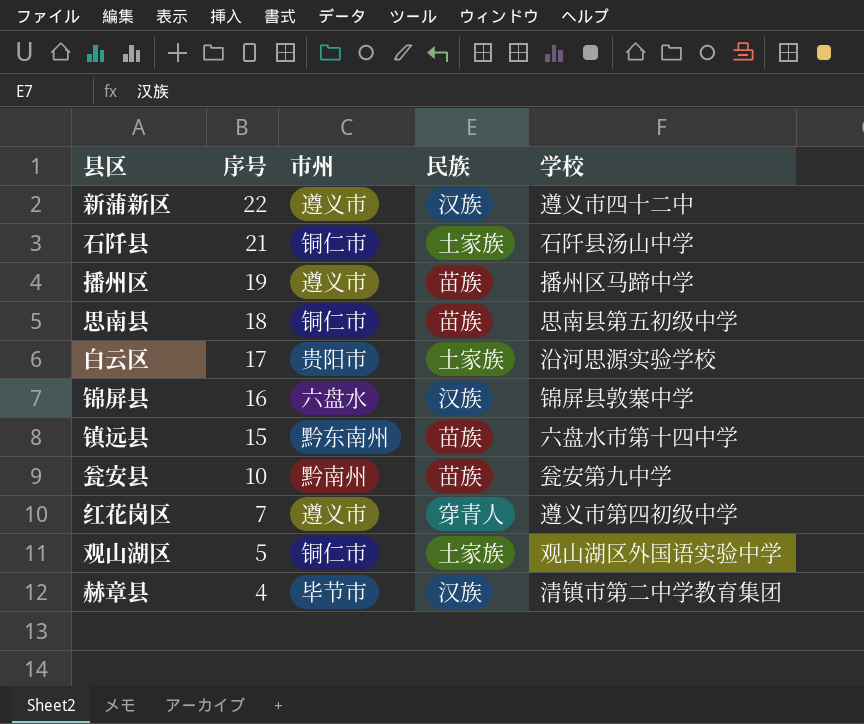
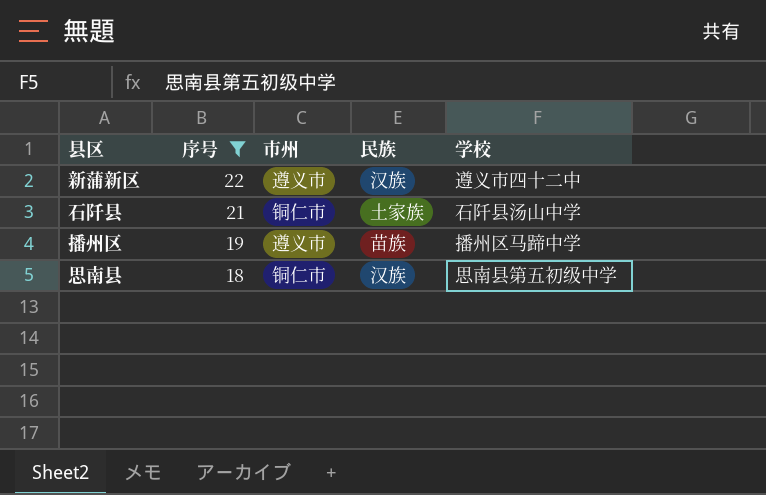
filter: none -> 序号 >= 18
思南县 | 民族: 苗族 -> 汉族

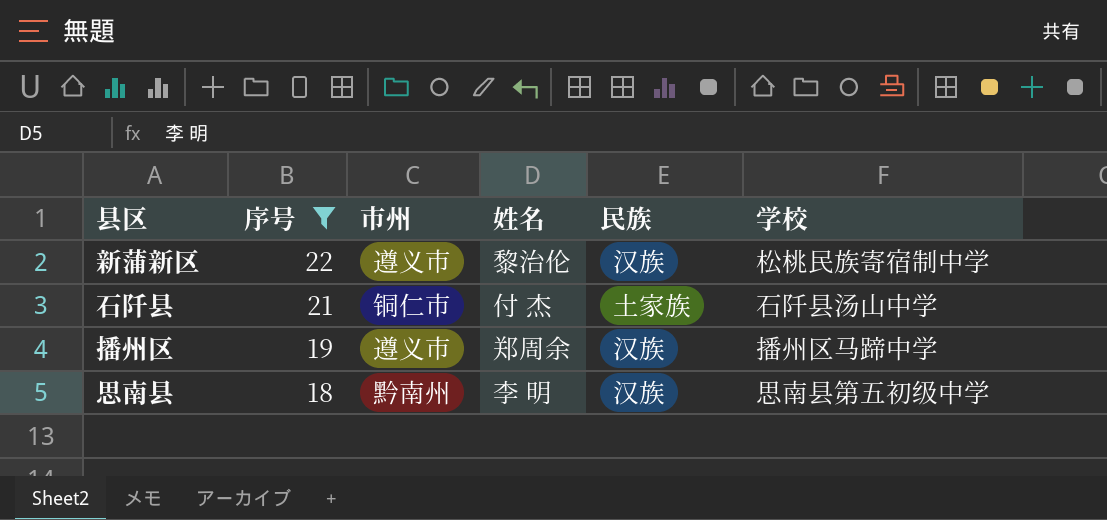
column 姓名 | position: none -> 4
新蒲新区 | 学校: 遵义市四十二中 -> 松桃民族寄宿制中学
播州区 | 民族: 苗族 -> 汉族
思南县 | 市州: 铜仁市 -> 黔南州

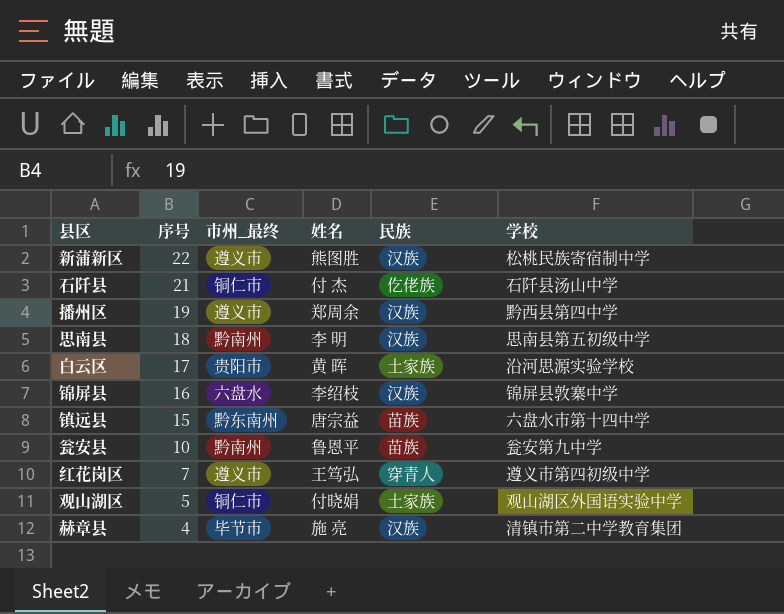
filter: 序号 >= 18 -> none
column name: 市州 -> 市州_最终
新蒲新区 | 姓名: 黎治伦 -> 熊图胜
石阡县 | 民族: 土家族 -> 仡佬族
播州区 | 学校: 播州区马蹄中学 -> 黔西县第四中学

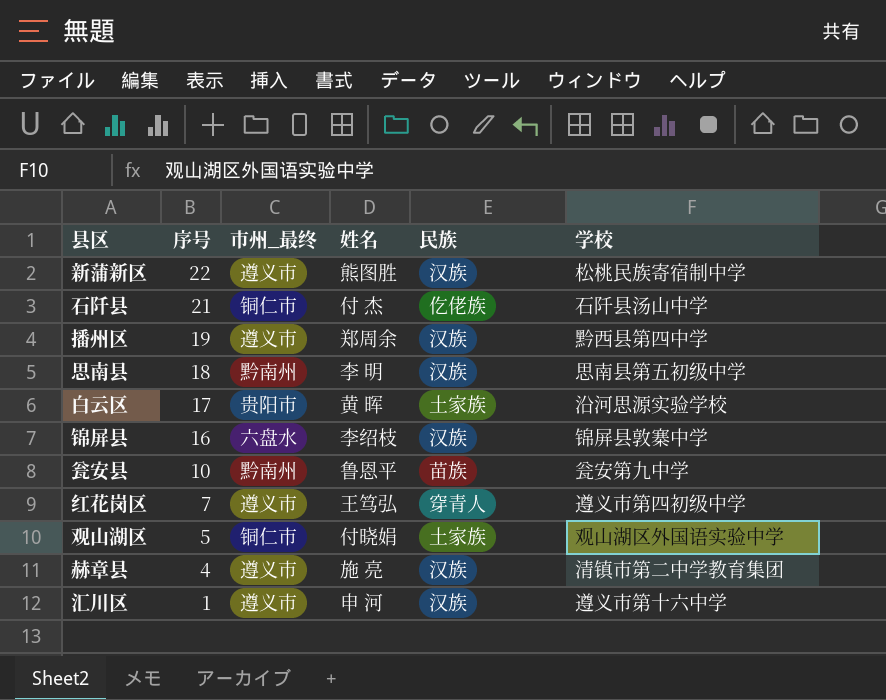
row 镇远县: 15 | 黔东南州 | 唐宗益 | 苗族 | 六盘水市第十四中学 -> none
赫章县 | 市州_最终: 毕节市 -> 遵义市
row 汇川区: none -> 1 | 遵义市 | 申 河 | 汉族 | 遵义市第十六中学

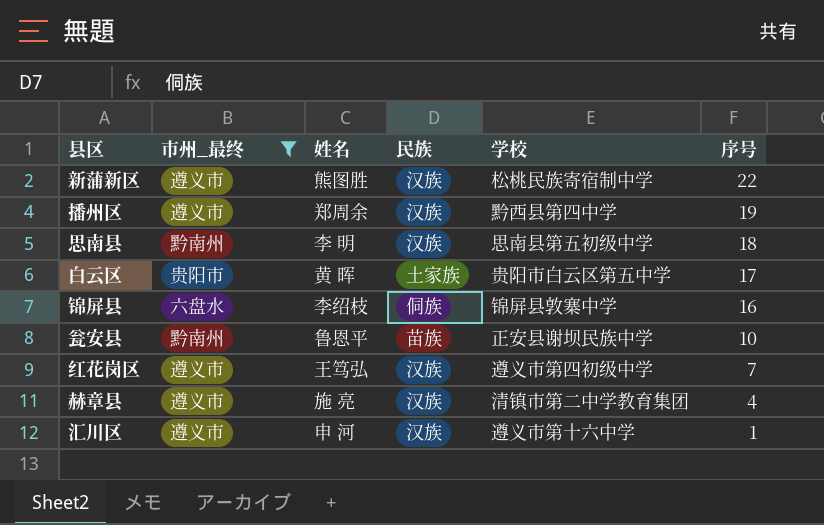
filter: none -> 市州_最终 != 铜仁市
column 序号 | position: 2 -> 6
白云区 | 学校: 沿河思源实验学校 -> 贵阳市白云区第五中学
锦屏县 | 民族: 汉族 -> 侗族
瓮安县 | 学校: 瓮安第九中学 -> 正安县谢坝民族中学
红花岗区 | 民族: 穿青人 -> 汉族

